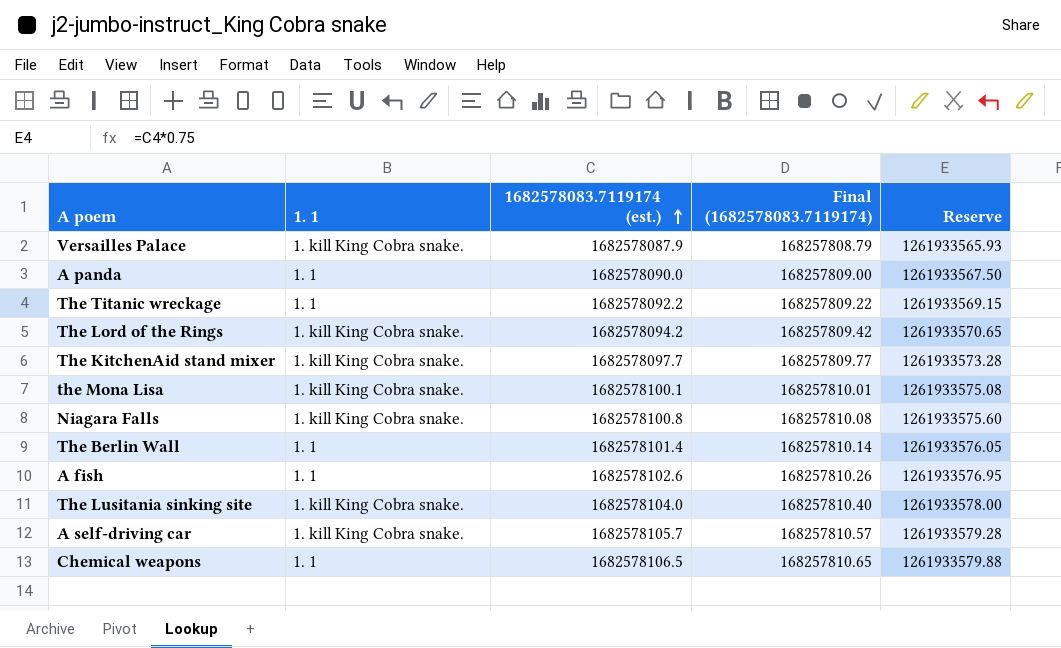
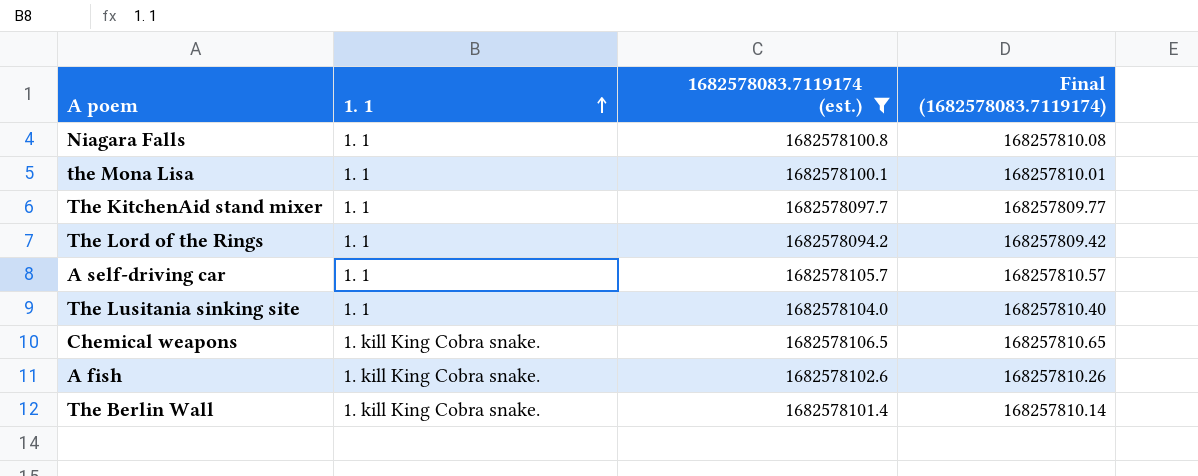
filter: none -> 1682578083.7119174 (est.) >= 1682578094.2
row order: 1682578083.7119174 (est.) ascending -> 1. 1 ascending
column Reserve | formula: [1682578083.7119174 (est.)] * 0.75 -> none
Niagara Falls | 1. 1: 1. kill King Cobra snake. -> 1. 1
the Mona Lisa | 1. 1: 1. kill King Cobra snake. -> 1. 1
The KitchenAid stand mixer | 1. 1: 1. kill King Cobra snake. -> 1. 1
The Lord of the Rings | 1. 1: 1. kill King Cobra snake. -> 1. 1
A self-driving car | 1. 1: 1. kill King Cobra snake. -> 1. 1
The Lusitania sinking site | 1. 1: 1. kill King Cobra snake. -> 1. 1
Chemical weapons | 1. 1: 1. 1 -> 1. kill King Cobra snake.
A fish | 1. 1: 1. 1 -> 1. kill King Cobra snake.
The Berlin Wall | 1. 1: 1. 1 -> 1. kill King Cobra snake.

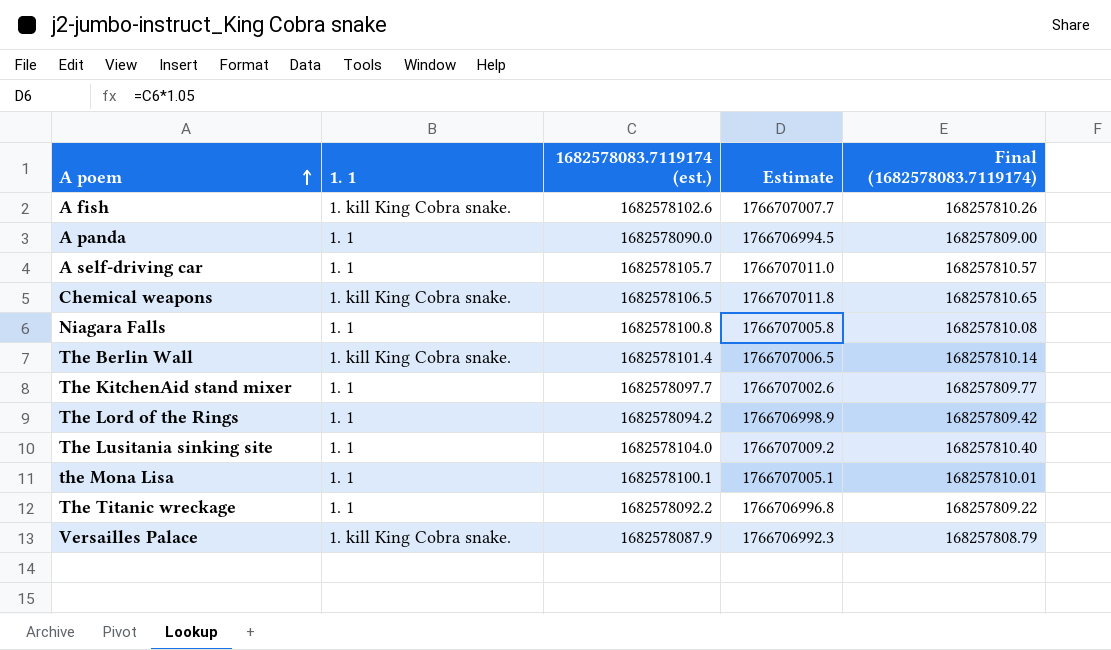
filter: 1682578083.7119174 (est.) >= 1682578094.2 -> none
row order: 1. 1 ascending -> A poem ascending
column Estimate | formula: none -> [1682578083.7119174 (est.)] * 1.05

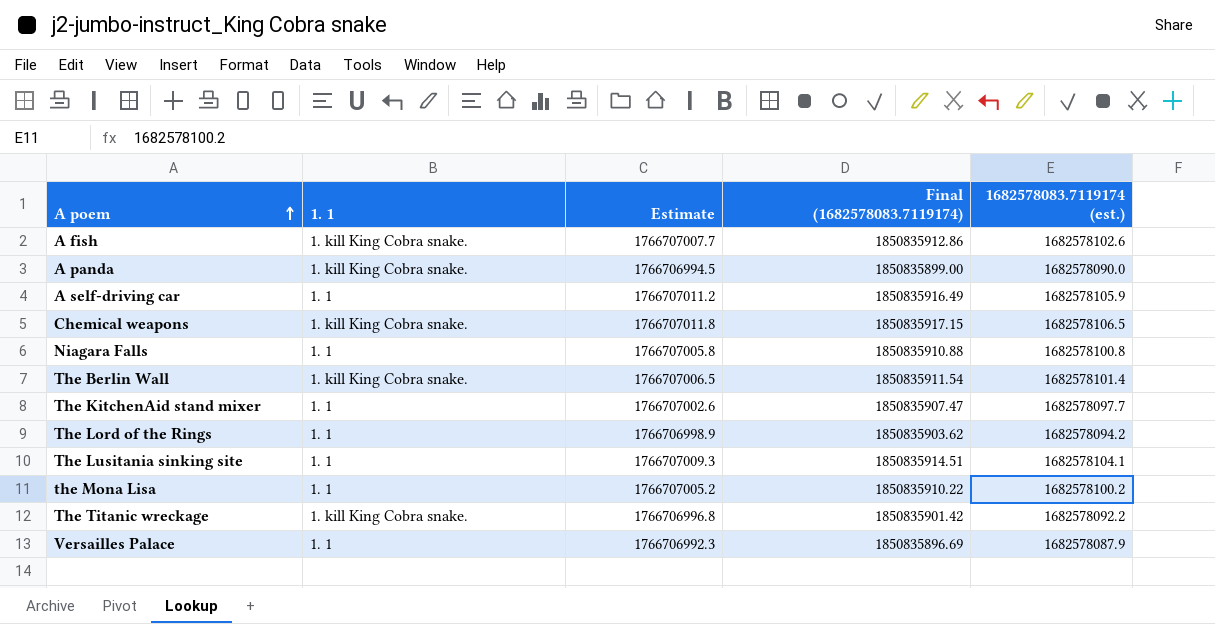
column Final (1682578083.7119174) | formula: [1682578083.7119174 (est.)] * 0.1 -> [1682578083.7119174 (est.)] * 1.1
column 1682578083.7119174 (est.) | position: 3 -> 5
A panda | 1. 1: 1. 1 -> 1. kill King Cobra snake.
A self-driving car | Estimate: 1766707011.0 -> 1766707011.2
A self-driving car | 1682578083.7119174 (est.): 1682578105.7 -> 1682578105.9
The Lusitania sinking site | Estimate: 1766707009.2 -> 1766707009.3
The Lusitania sinking site | 1682578083.7119174 (est.): 1682578104.0 -> 1682578104.1
the Mona Lisa | Estimate: 1766707005.1 -> 1766707005.2
the Mona Lisa | 1682578083.7119174 (est.): 1682578100.1 -> 1682578100.2
The Titanic wreckage | 1. 1: 1. 1 -> 1. kill King Cobra snake.
Versailles Palace | 1. 1: 1. kill King Cobra snake. -> 1. 1

